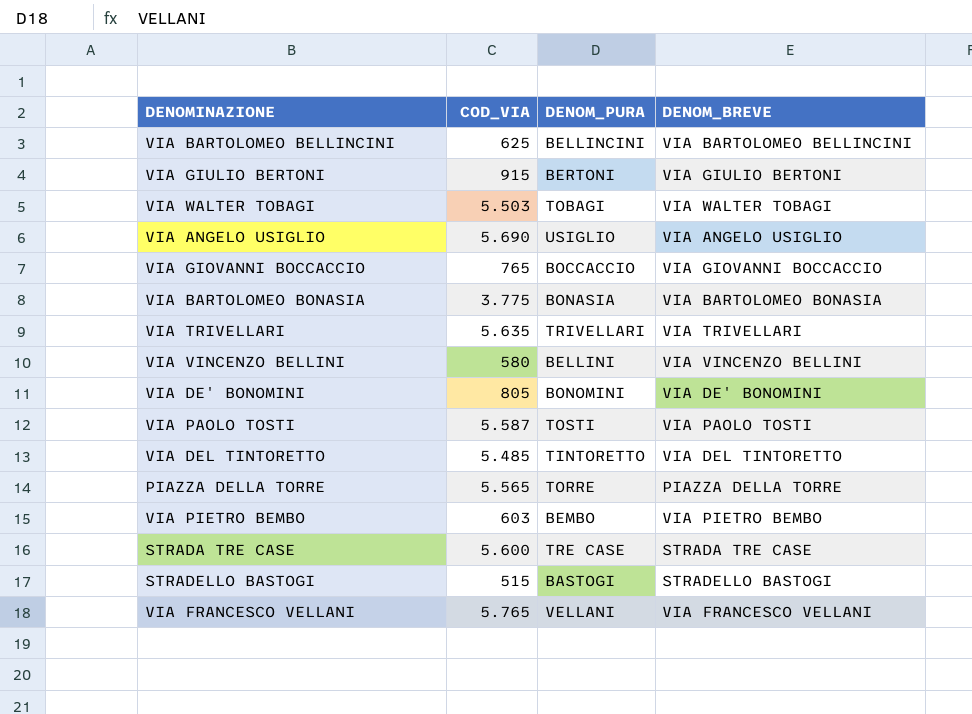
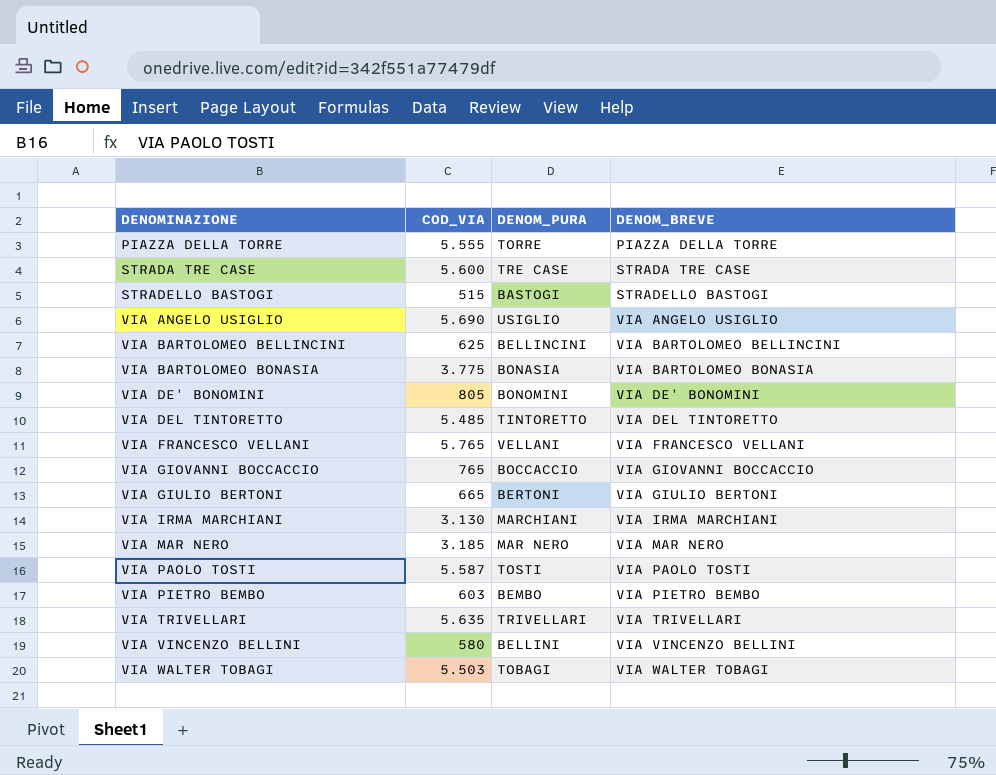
row order: none -> DENOMINAZIONE ascending
PIAZZA DELLA TORRE | COD_VIA: 5.565 -> 5.555
VIA GIULIO BERTONI | COD_VIA: 915 -> 665
row VIA IRMA MARCHIANI: none -> 3.130 | MARCHIANI | VIA IRMA MARCHIANI
row VIA MAR NERO: none -> 3.185 | MAR NERO | VIA MAR NERO

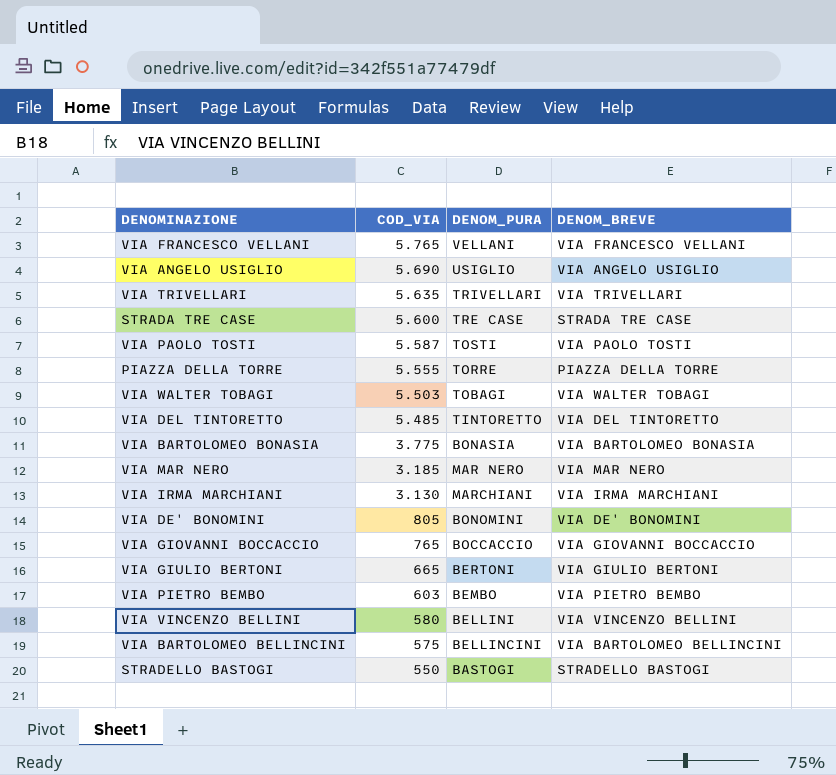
row order: DENOMINAZIONE ascending -> COD_VIA descending
VIA BARTOLOMEO BELLINCINI | COD_VIA: 625 -> 575
STRADELLO BASTOGI | COD_VIA: 515 -> 550

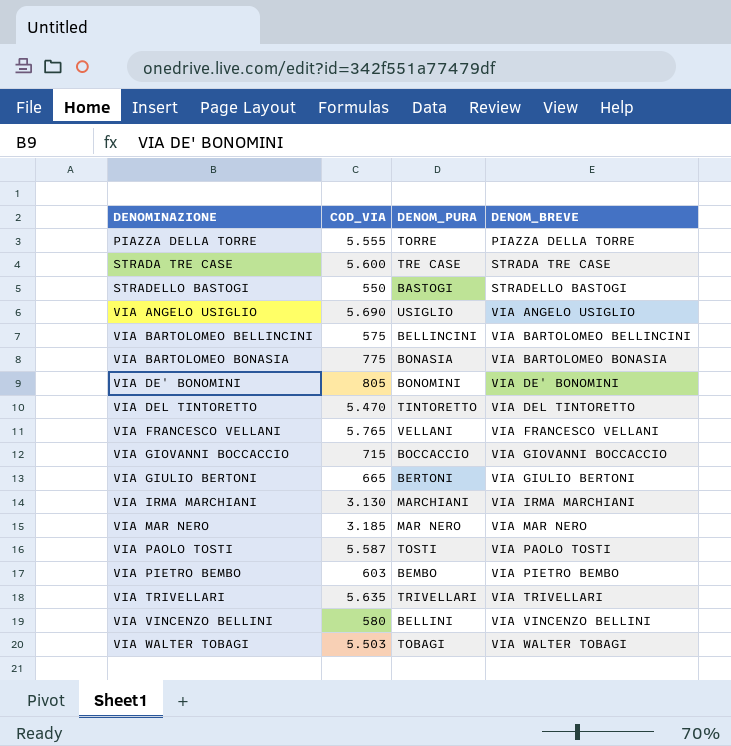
row order: COD_VIA descending -> DENOMINAZIONE ascending
VIA BARTOLOMEO BONASIA | COD_VIA: 3.775 -> 775
VIA DEL TINTORETTO | COD_VIA: 5.485 -> 5.470
VIA GIOVANNI BOCCACCIO | COD_VIA: 765 -> 715

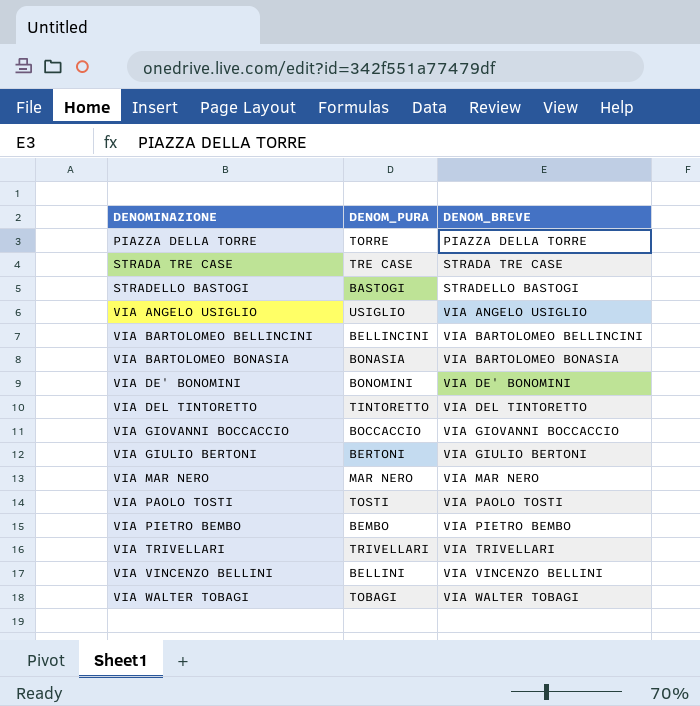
column COD_VIA | position: 2 -> none
row VIA FRANCESCO VELLANI: 5.765 | VELLANI | VIA FRANCESCO VELLANI -> none
row VIA IRMA MARCHIANI: 3.130 | MARCHIANI | VIA IRMA MARCHIANI -> none

